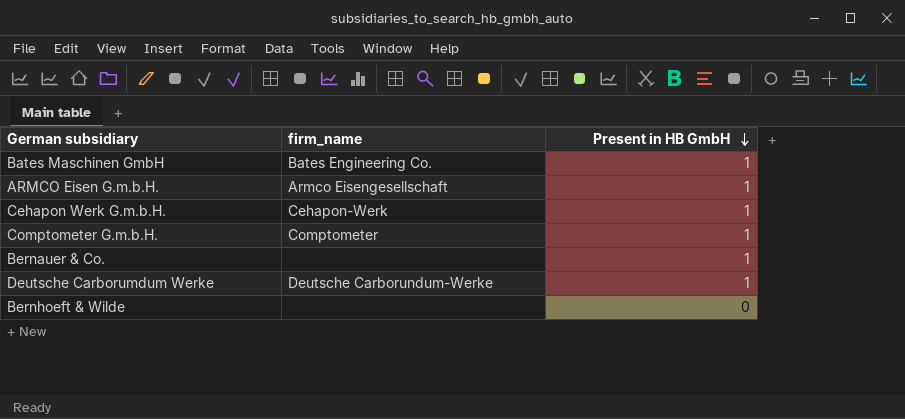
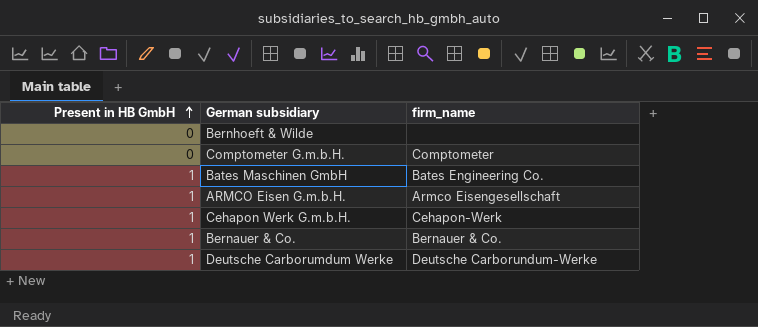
row order: Present in HB GmbH descending -> Present in HB GmbH ascending
column Present in HB GmbH | position: 3 -> 1
Comptometer G.m.b.H. | Present in HB GmbH: 1 -> 0
Bernauer & Co. | firm_name: none -> Bernauer & Co.

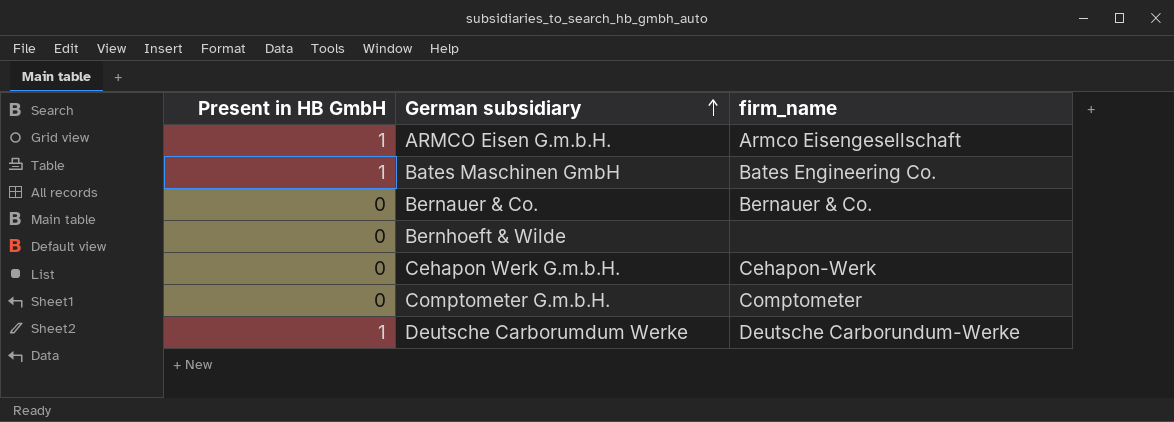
row order: Present in HB GmbH ascending -> German subsidiary ascending
Bernauer & Co. | Present in HB GmbH: 1 -> 0
Cehapon Werk G.m.b.H. | Present in HB GmbH: 1 -> 0

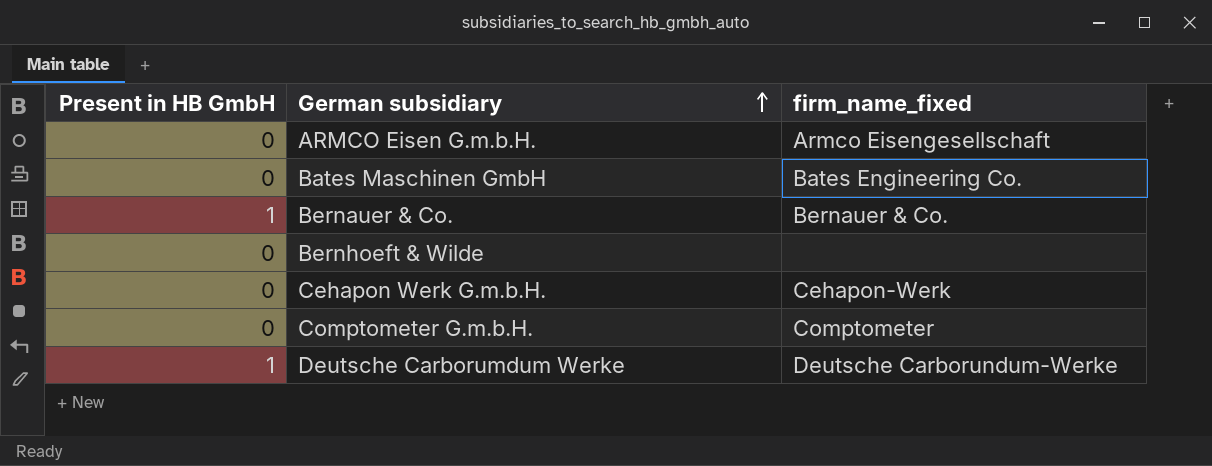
column name: firm_name -> firm_name_fixed
ARMCO Eisen G.m.b.H. | Present in HB GmbH: 1 -> 0
Bates Maschinen GmbH | Present in HB GmbH: 1 -> 0
Bernauer & Co. | Present in HB GmbH: 0 -> 1

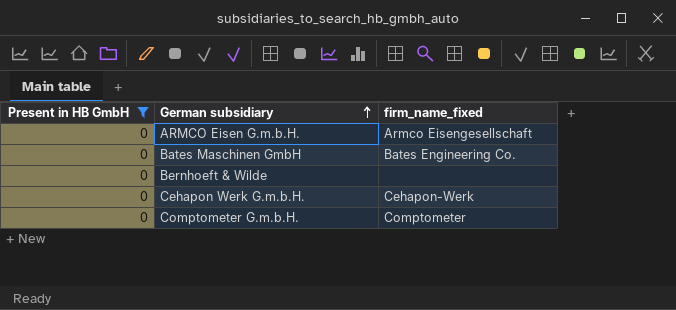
filter: none -> Present in HB GmbH = 0

